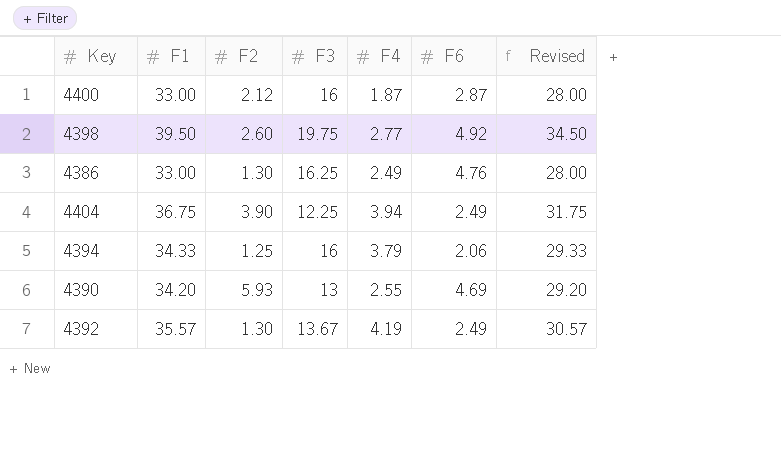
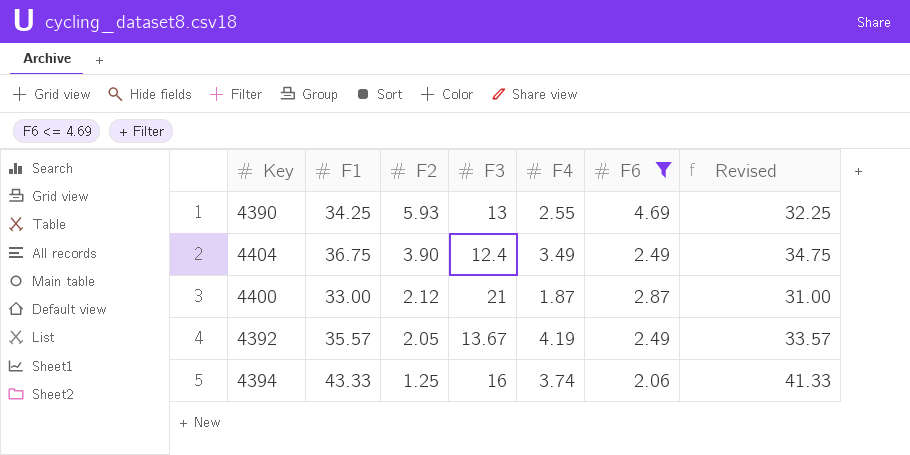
filter: none -> F6 <= 4.69
row order: none -> F2 descending
column Revised | formula: [F1] - 5 -> [F1] - 2
4390 | F1: 34.20 -> 34.25
4404 | F3: 12.25 -> 12.4
4404 | F4: 3.94 -> 3.49
4400 | F3: 16 -> 21
4392 | F2: 1.30 -> 2.05
4394 | F1: 34.33 -> 43.33
4394 | F4: 3.79 -> 3.74

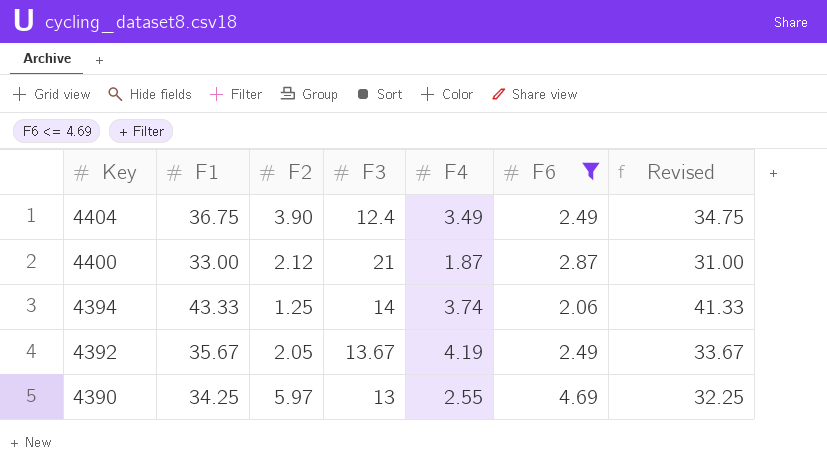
row order: F2 descending -> Key descending
4394 | F3: 16 -> 14
4392 | F1: 35.57 -> 35.67
4392 | Revised: 33.57 -> 33.67
4390 | F2: 5.93 -> 5.97

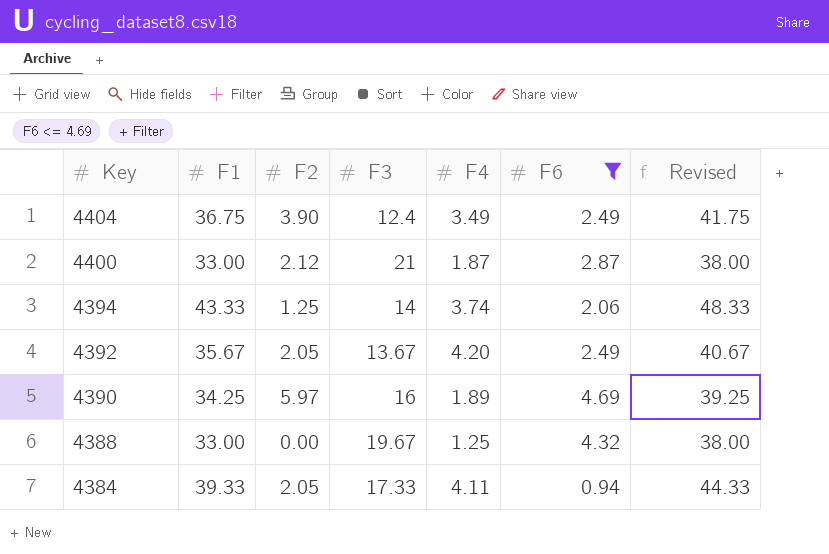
column Revised | formula: [F1] - 2 -> [F1] + 5
4392 | F4: 4.19 -> 4.20
4390 | F3: 13 -> 16
4390 | F4: 2.55 -> 1.89
row 4388: none -> 33.00 | 0.00 | 19.67 | 1.25 | 4.32 | 38.00
row 4384: none -> 39.33 | 2.05 | 17.33 | 4.11 | 0.94 | 44.33

